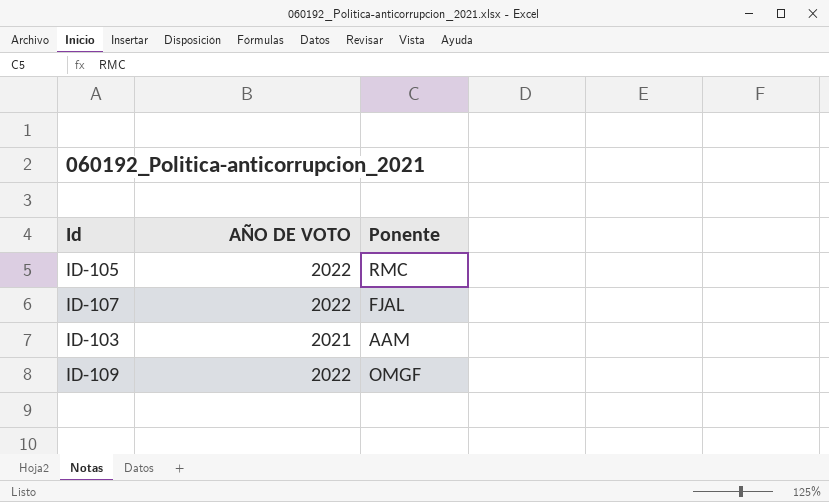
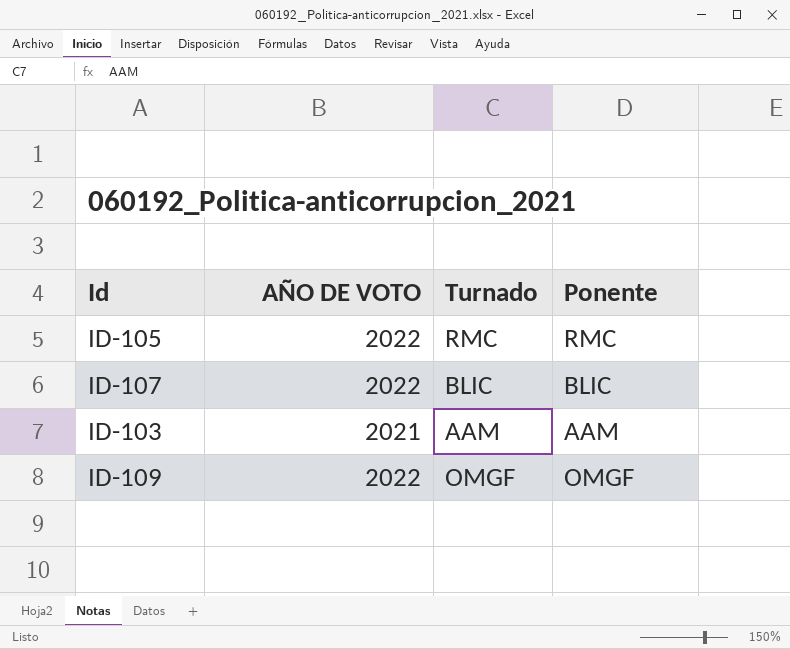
column Turnado | position: none -> 3
ID-107 | Ponente: FJAL -> BLIC

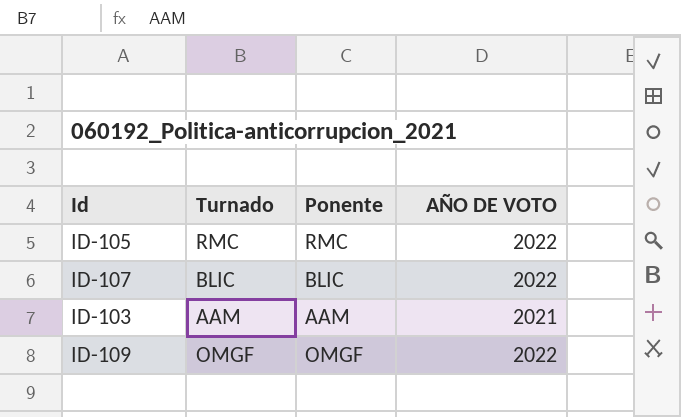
column AÑO DE VOTO | position: 2 -> 4

